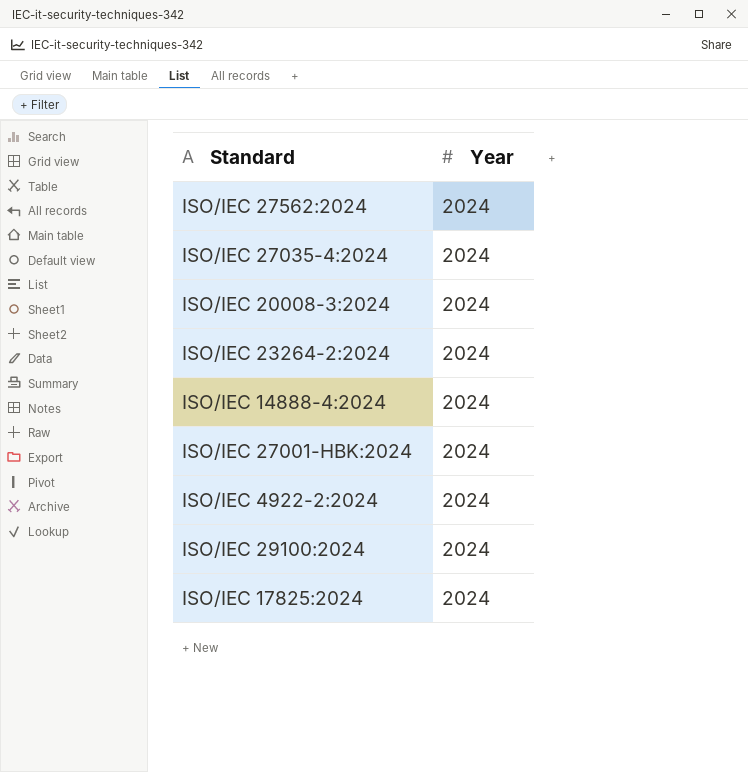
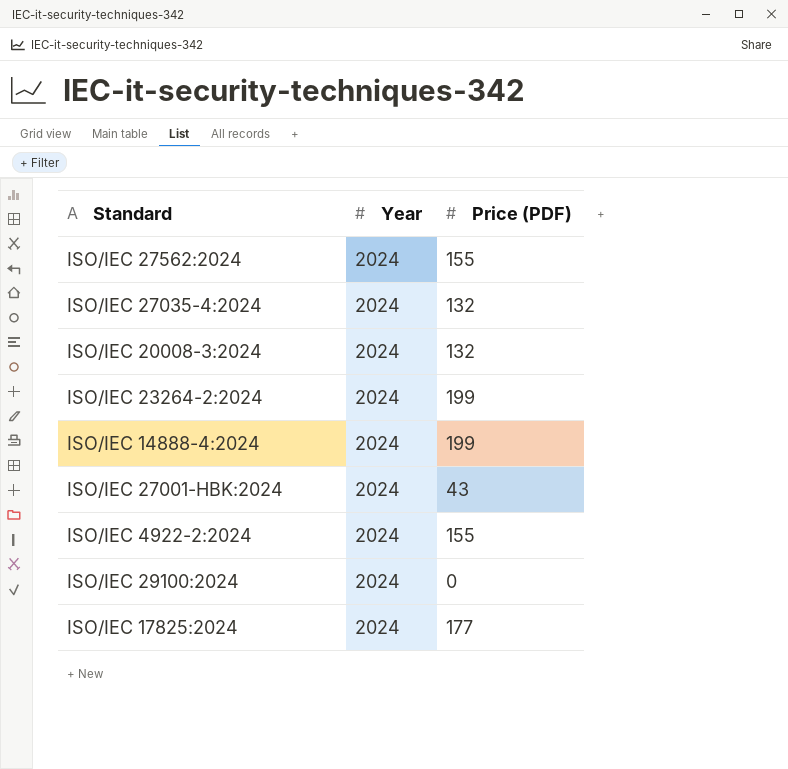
column Price (PDF) | position: none -> 3

